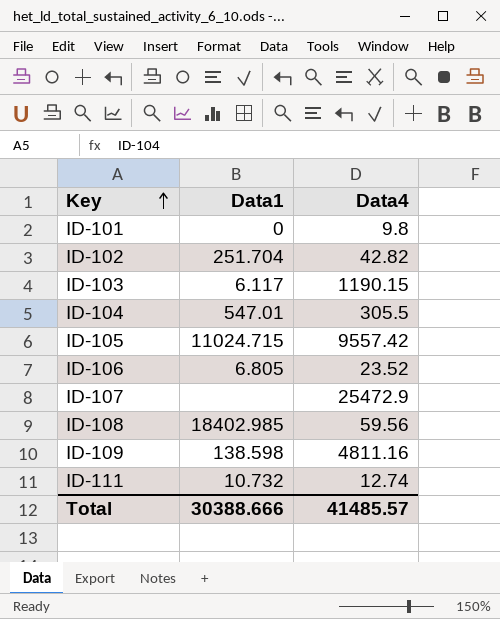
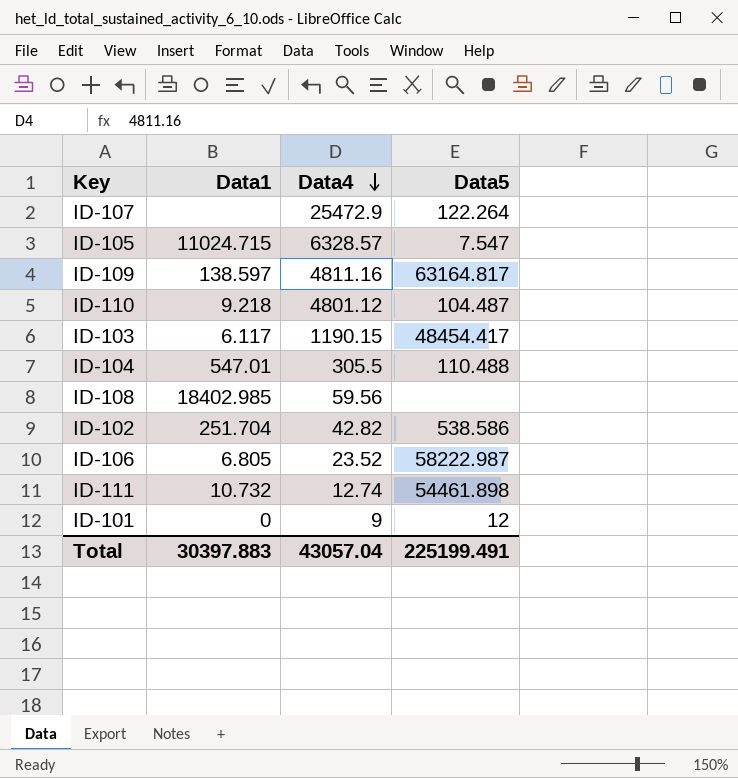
row order: Key ascending -> Data4 descending
column Data5 | position: none -> 4
ID-105 | Data4: 9557.42 -> 6328.57
ID-109 | Data1: 138.598 -> 138.597
row ID-110: none -> 9.218 | 4801.12 | 104.487
ID-101 | Data4: 9.8 -> 9
Total | Data1: 30388.666 -> 30397.883
Total | Data4: 41485.57 -> 43057.04

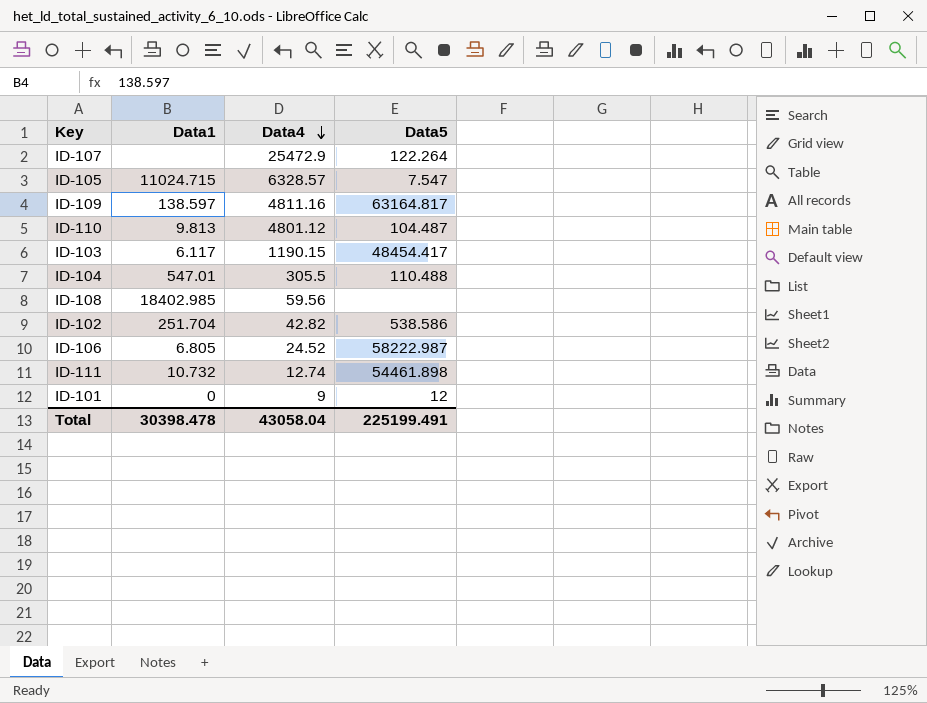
ID-110 | Data1: 9.218 -> 9.813
ID-106 | Data4: 23.52 -> 24.52
Total | Data1: 30397.883 -> 30398.478
Total | Data4: 43057.04 -> 43058.04

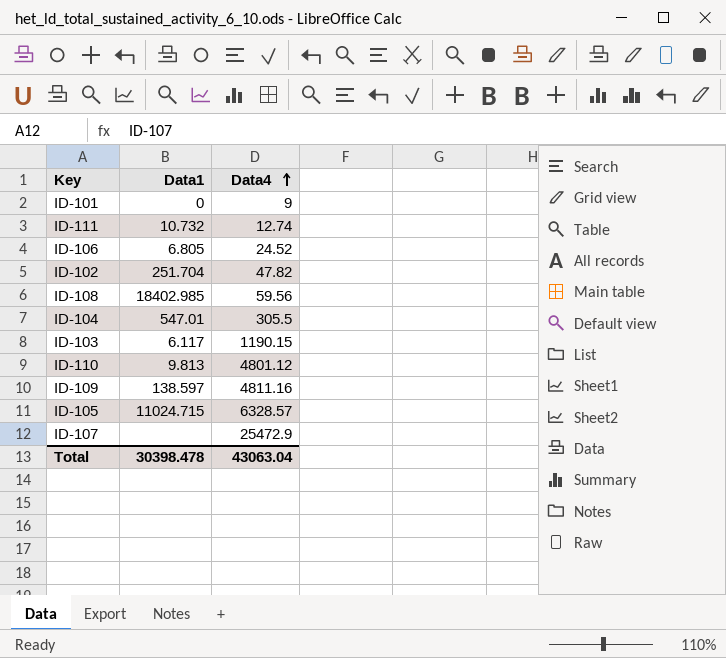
row order: Data4 descending -> Data4 ascending
column Data5 | position: 4 -> none
ID-102 | Data4: 42.82 -> 47.82
Total | Data4: 43058.04 -> 43063.04

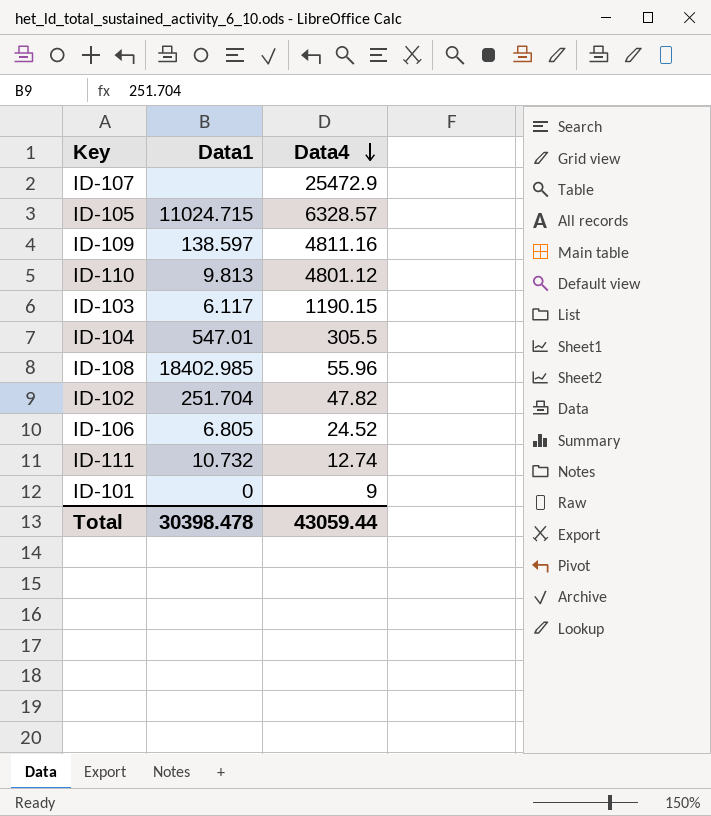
row order: Data4 ascending -> Data4 descending
ID-108 | Data4: 59.56 -> 55.96
Total | Data4: 43063.04 -> 43059.44

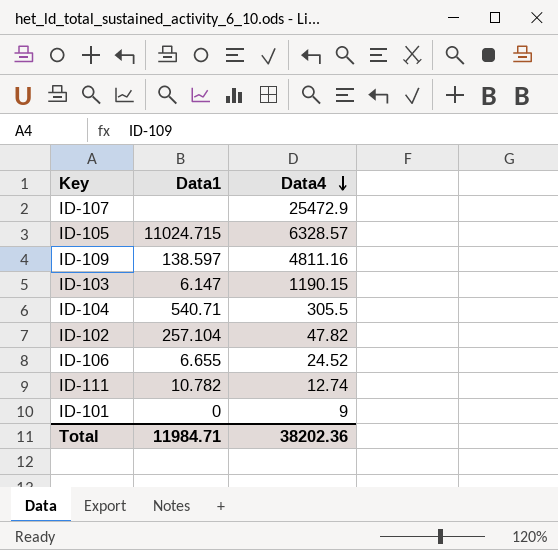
row ID-110: 9.813 | 4801.12 -> none
row ID-108: 18402.985 | 55.96 -> none
ID-103 | Data1: 6.117 -> 6.147
ID-104 | Data1: 547.01 -> 540.71
ID-102 | Data1: 251.704 -> 257.104
ID-106 | Data1: 6.805 -> 6.655
ID-111 | Data1: 10.732 -> 10.782
Total | Data1: 30398.478 -> 11984.71
Total | Data4: 43059.44 -> 38202.36

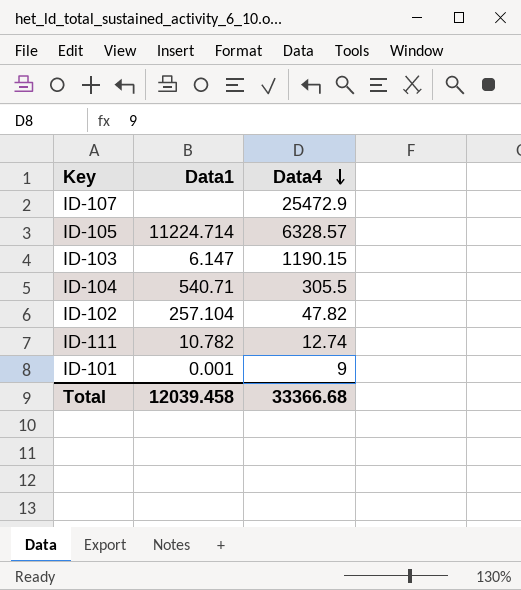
row ID-109: 138.597 | 4811.16 -> none
row ID-106: 6.655 | 24.52 -> none
ID-105 | Data1: 11024.715 -> 11224.714
ID-101 | Data1: 0 -> 0.001
Total | Data1: 11984.71 -> 12039.458
Total | Data4: 38202.36 -> 33366.68

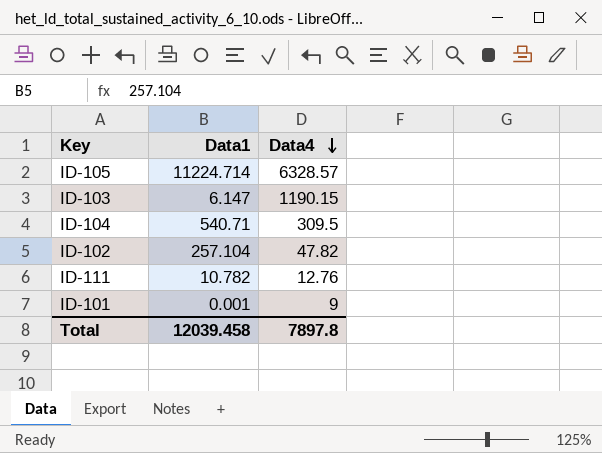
row ID-107: none | 25472.9 -> none
ID-104 | Data4: 305.5 -> 309.5
ID-111 | Data4: 12.74 -> 12.76
Total | Data4: 33366.68 -> 7897.8

